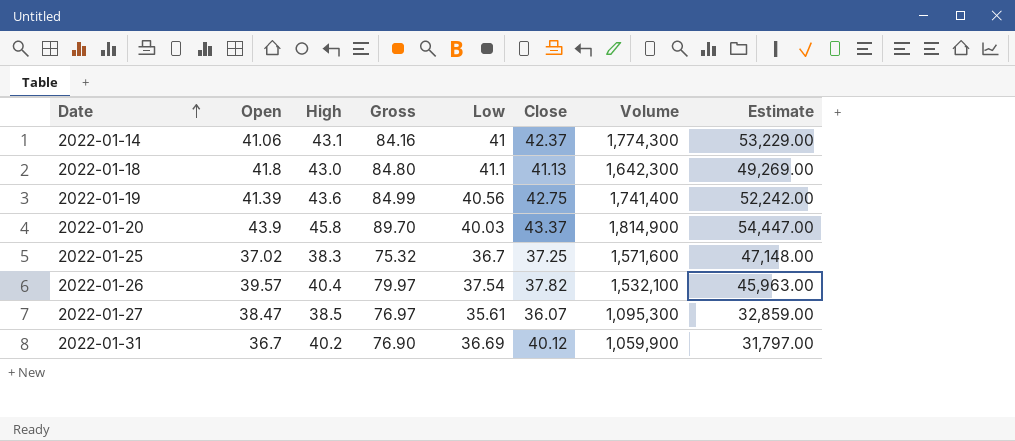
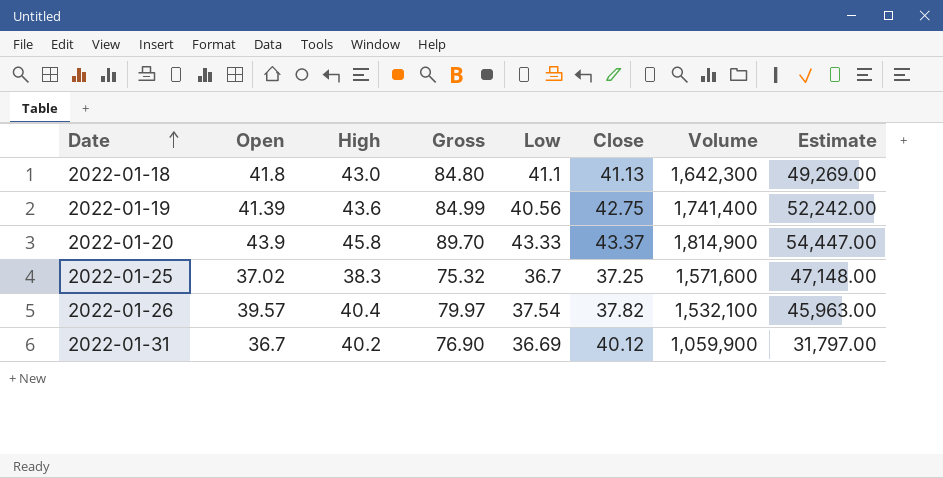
row 2022-01-14: 41.06 | 43.1 | 84.16 | 41 | 42.37 | 1,774,300 | 53,229.00 -> none
row 2022-01-27: 38.47 | 38.5 | 76.97 | 35.61 | 36.07 | 1,095,300 | 32,859.00 -> none
2022-01-20 | Low: 40.03 -> 43.33

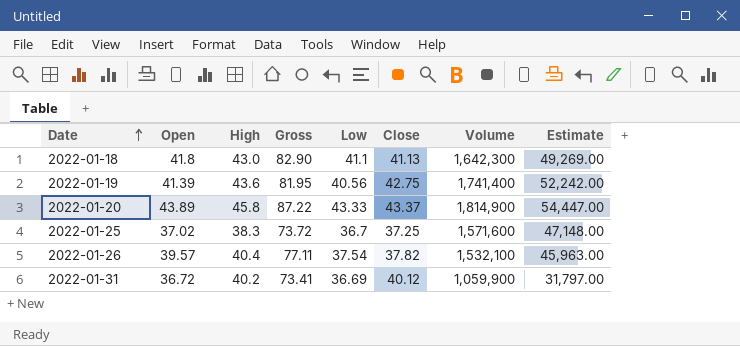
column Gross | formula: [Open] + [High] -> [Open] + [Low]
2022-01-20 | Open: 43.9 -> 43.89
2022-01-31 | Open: 36.7 -> 36.72

